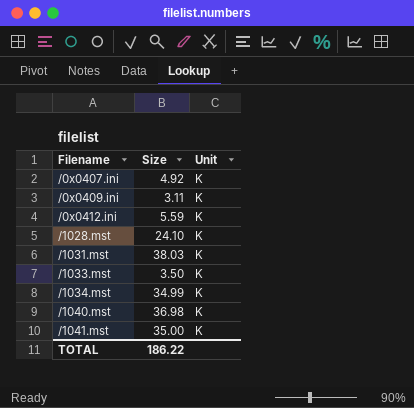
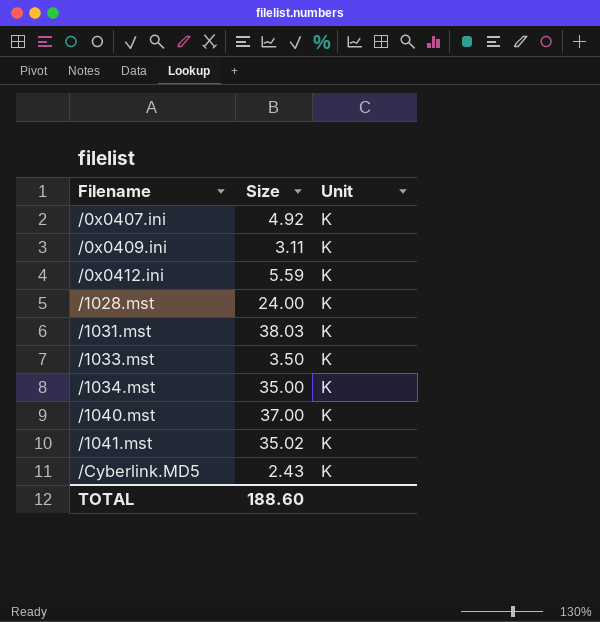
/1028.mst | Size: 24.10 -> 24.00
/1034.mst | Size: 34.99 -> 35.00
/1040.mst | Size: 36.98 -> 37.00
/1041.mst | Size: 35.00 -> 35.02
row /Cyberlink.MD5: none -> 2.43 | K
TOTAL | Size: 186.22 -> 188.60

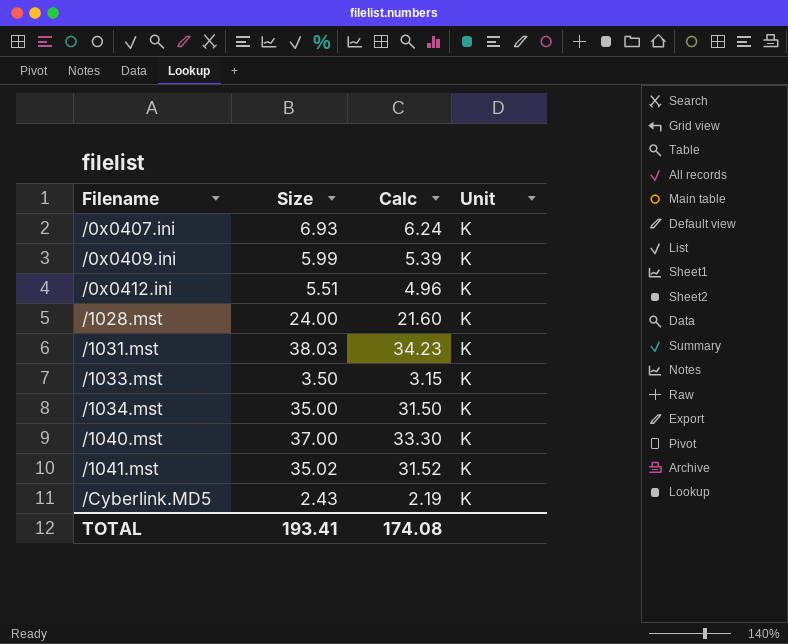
column Calc | formula: none -> [Size] * 0.9
/0x0407.ini | Size: 4.92 -> 6.93
/0x0409.ini | Size: 3.11 -> 5.99
/0x0412.ini | Size: 5.59 -> 5.51
TOTAL | Size: 188.60 -> 193.41

